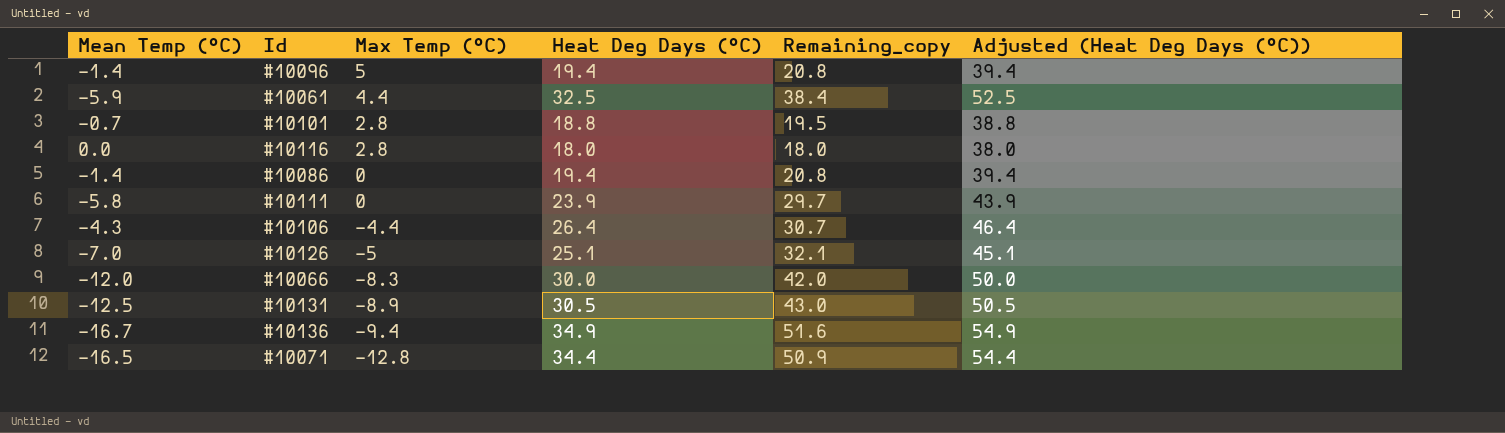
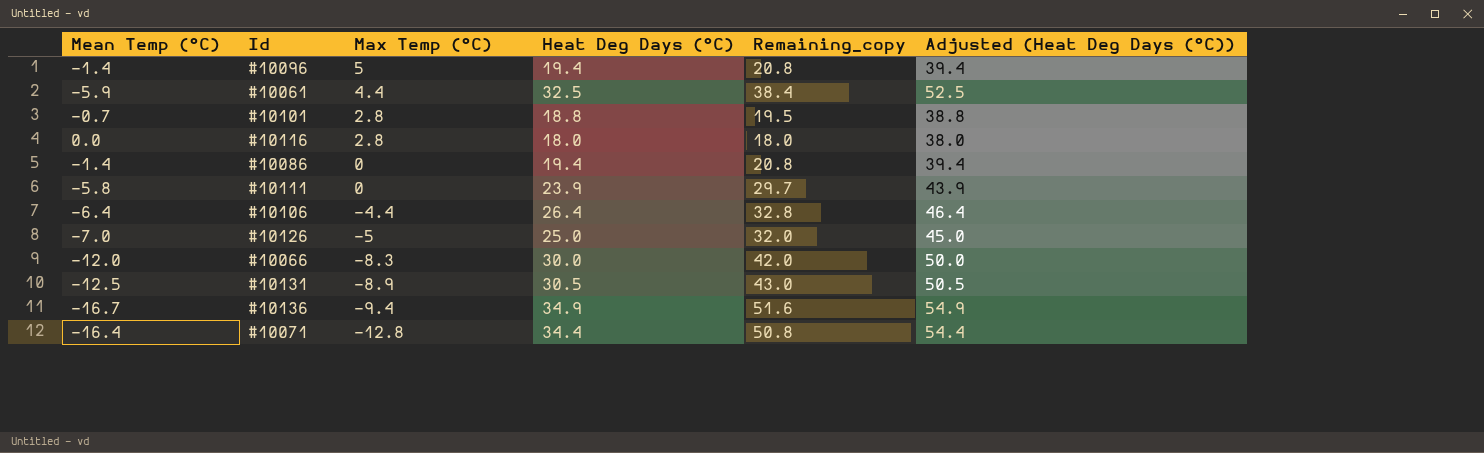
#10106 | Mean Temp (°C): -4.3 -> -6.4
#10106 | Remaining_copy: 30.7 -> 32.8
#10126 | Heat Deg Days (°C): 25.1 -> 25.0
#10126 | Remaining_copy: 32.1 -> 32.0
#10126 | Adjusted (Heat Deg Days (°C)): 45.1 -> 45.0
#10071 | Mean Temp (°C): -16.5 -> -16.4
#10071 | Remaining_copy: 50.9 -> 50.8

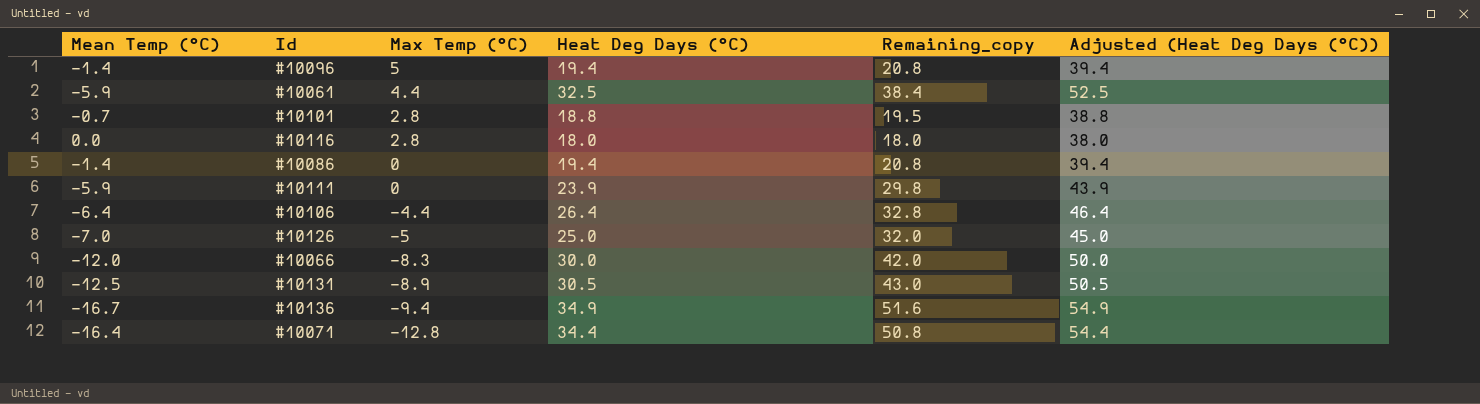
#10111 | Mean Temp (°C): -5.8 -> -5.9
#10111 | Remaining_copy: 29.7 -> 29.8

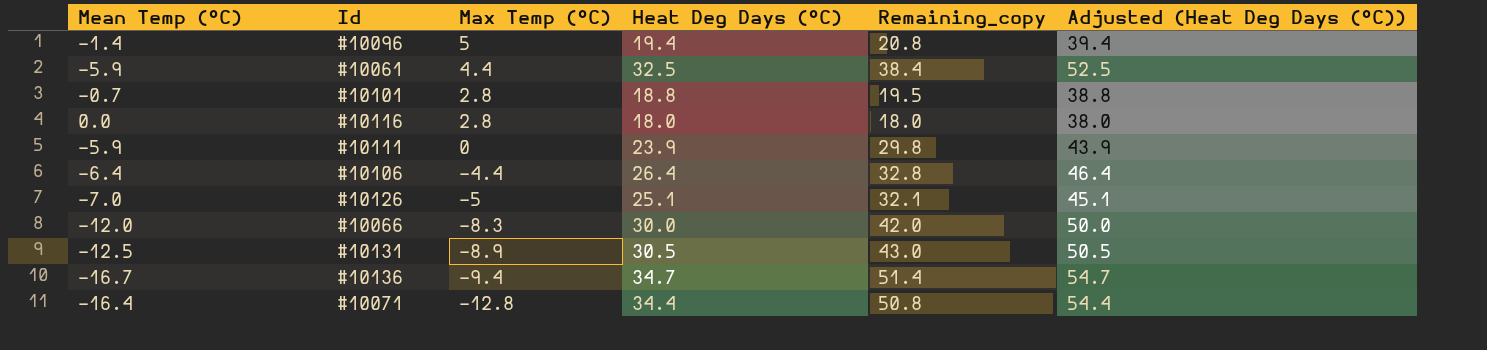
row #10086: -1.4 | 0 | 19.4 | 20.8 | 39.4 -> none
#10126 | Heat Deg Days (°C): 25.0 -> 25.1
#10126 | Remaining_copy: 32.0 -> 32.1
#10126 | Adjusted (Heat Deg Days (°C)): 45.0 -> 45.1
#10136 | Heat Deg Days (°C): 34.9 -> 34.7
#10136 | Remaining_copy: 51.6 -> 51.4
#10136 | Adjusted (Heat Deg Days (°C)): 54.9 -> 54.7

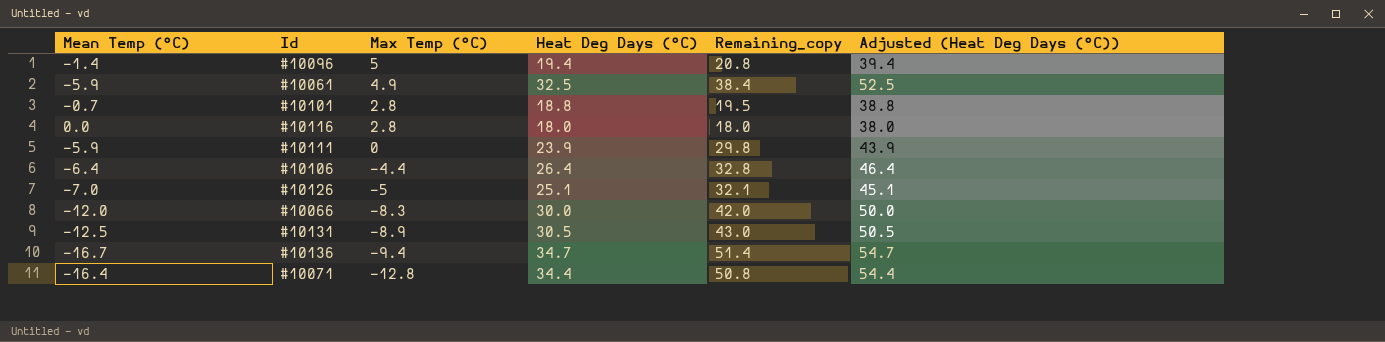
#10061 | Max Temp (°C): 4.4 -> 4.9

